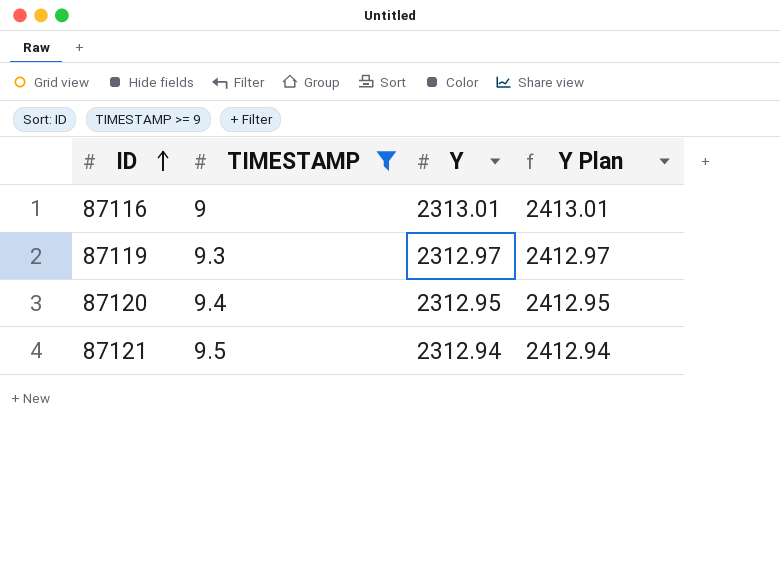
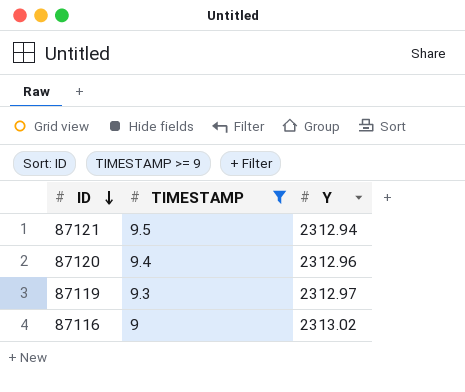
row order: ID ascending -> ID descending
column Y Plan | formula: [Y] + 100 -> none
87120 | Y: 2312.95 -> 2312.96
87116 | Y: 2313.01 -> 2313.02

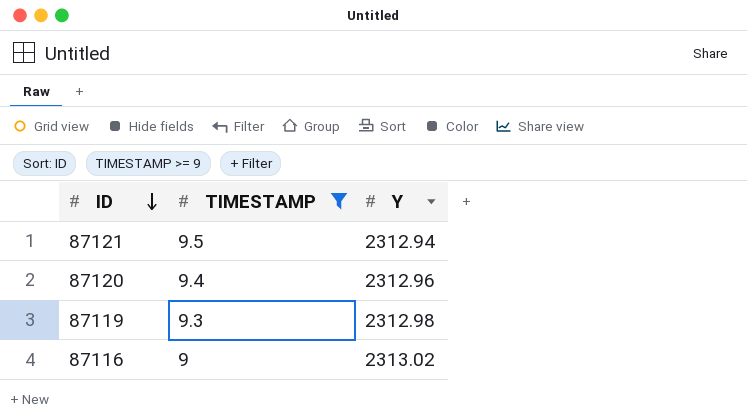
87119 | Y: 2312.97 -> 2312.98

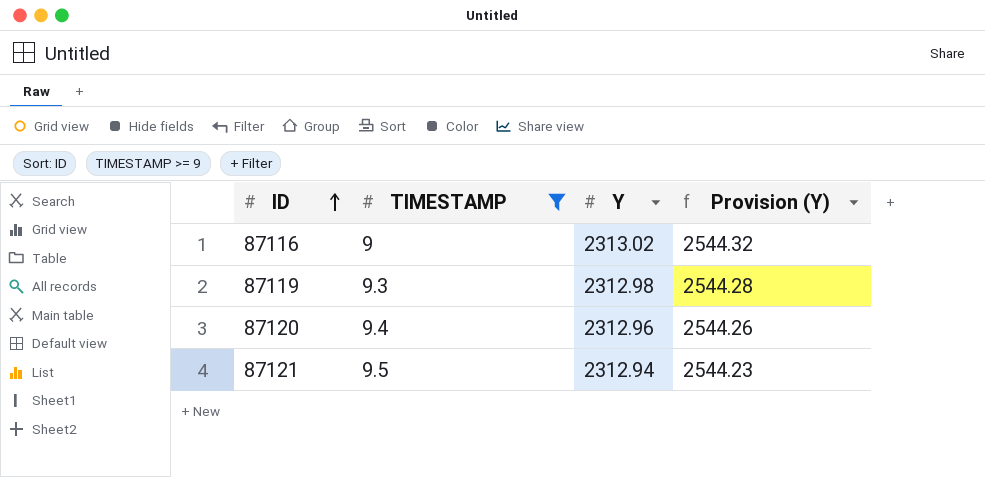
row order: ID descending -> ID ascending
column Provision (Y) | formula: none -> [Y] * 1.1

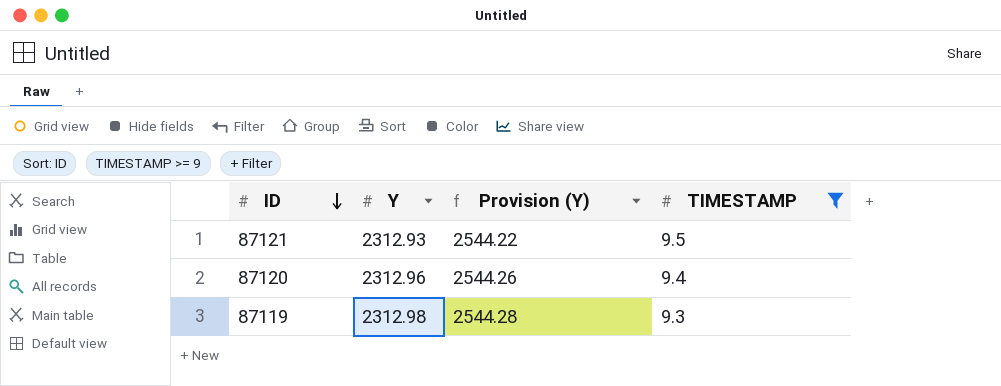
row order: ID ascending -> ID descending
column TIMESTAMP | position: 2 -> 4
row 87116: 9 | 2313.02 | 2544.32 -> none
87121 | Y: 2312.94 -> 2312.93
87121 | Provision (Y): 2544.23 -> 2544.22

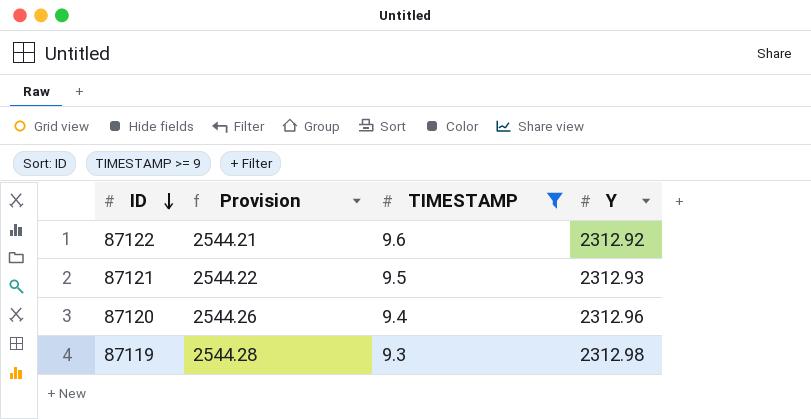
column name: Provision (Y) -> Provision
column Y | position: 2 -> 4
row 87122: none -> 2544.21 | 9.6 | 2312.92

